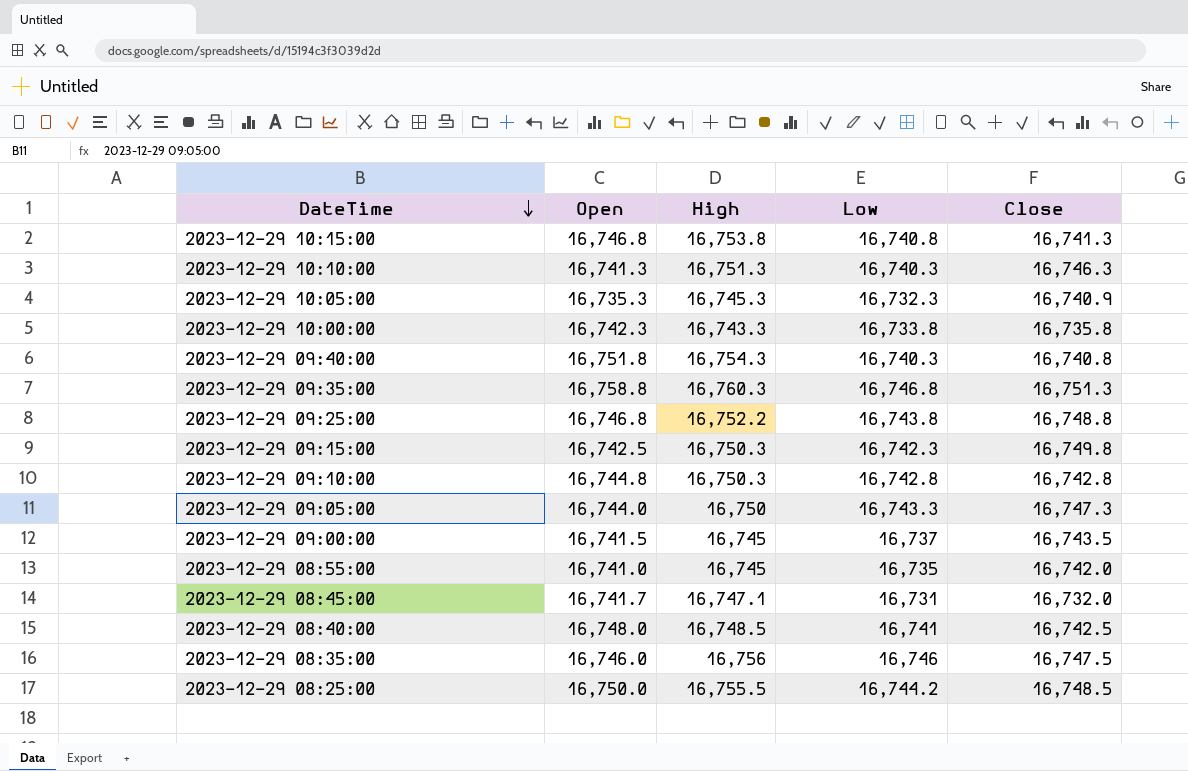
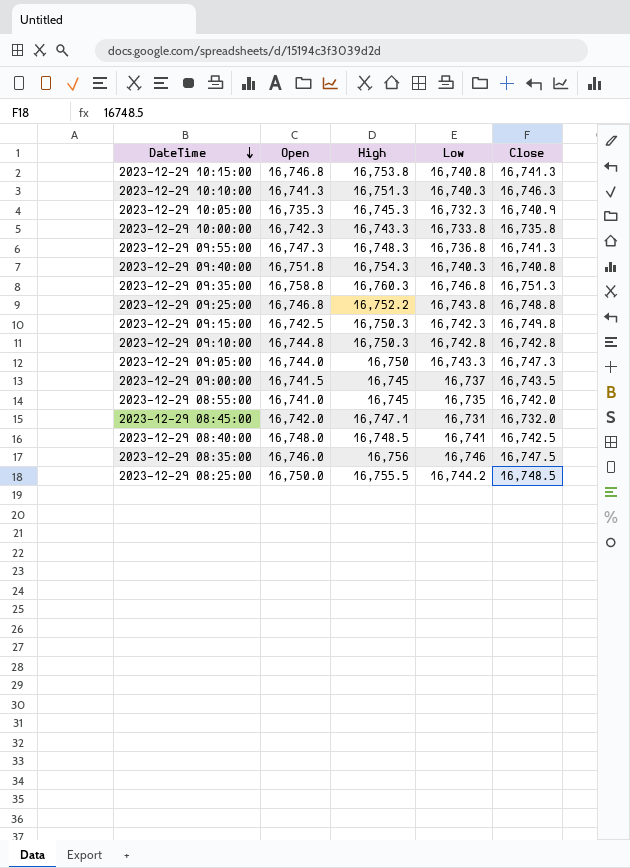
row 2023-12-29 09:55:00: none -> 16,747.3 | 16,748.3 | 16,736.8 | 16,741.3
2023-12-29 08:45:00 | Open: 16,741.7 -> 16,742.0

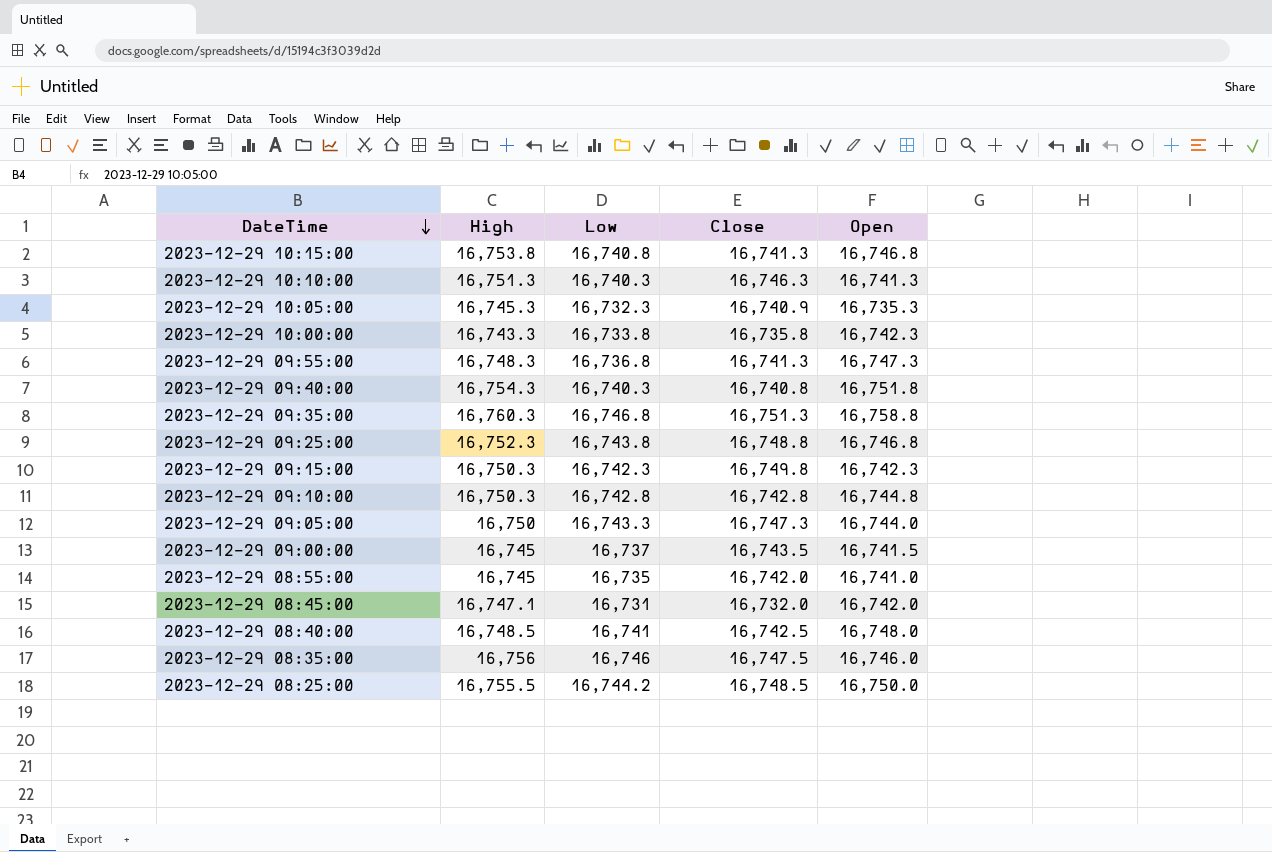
column Open | position: 2 -> 5
2023-12-29 09:25:00 | High: 16,752.2 -> 16,752.3
2023-12-29 09:15:00 | Open: 16,742.5 -> 16,742.3

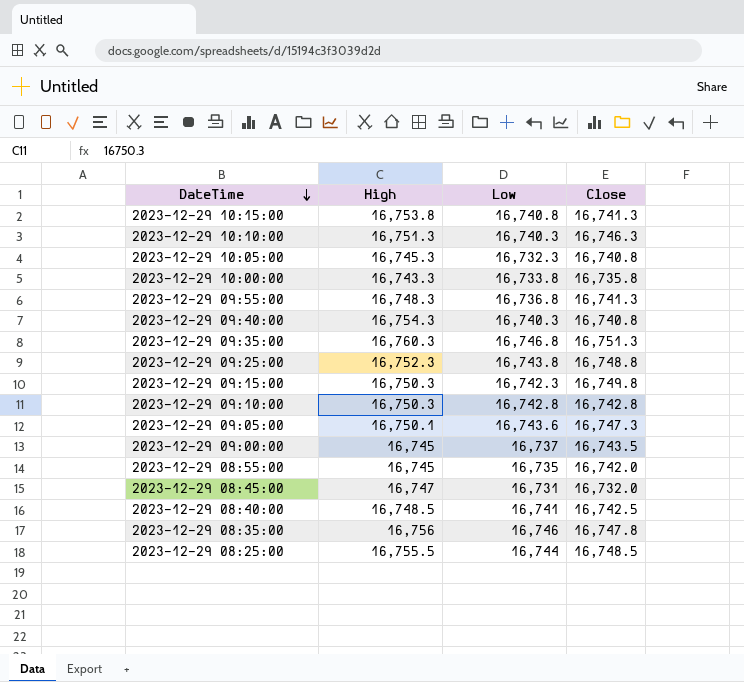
column Open | position: 5 -> none
2023-12-29 10:05:00 | Close: 16,740.9 -> 16,740.8
2023-12-29 09:05:00 | High: 16,750 -> 16,750.1
2023-12-29 09:05:00 | Low: 16,743.3 -> 16,743.6
2023-12-29 08:45:00 | High: 16,747.1 -> 16,747
2023-12-29 08:35:00 | Close: 16,747.5 -> 16,747.8
2023-12-29 08:25:00 | Low: 16,744.2 -> 16,744

